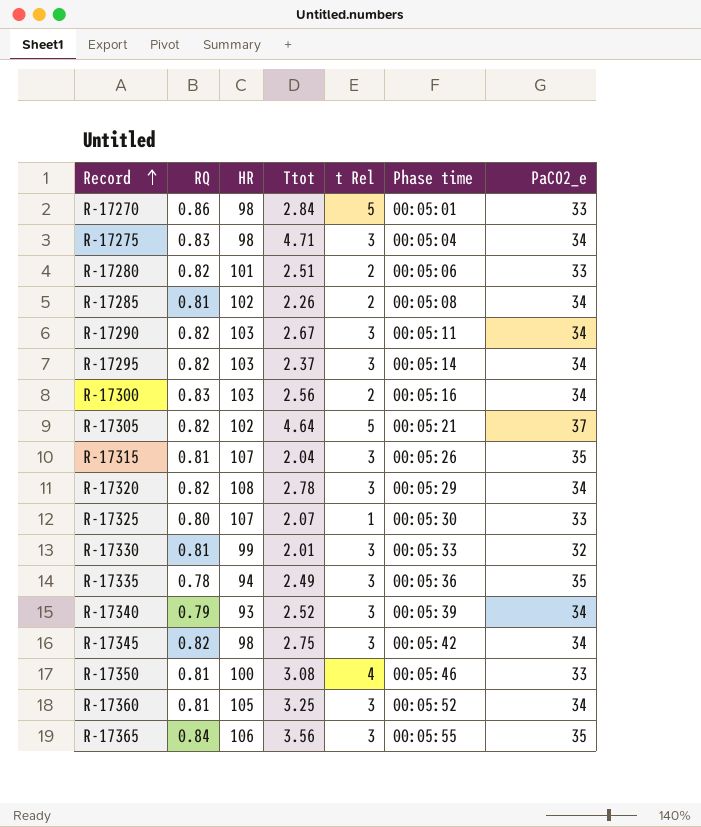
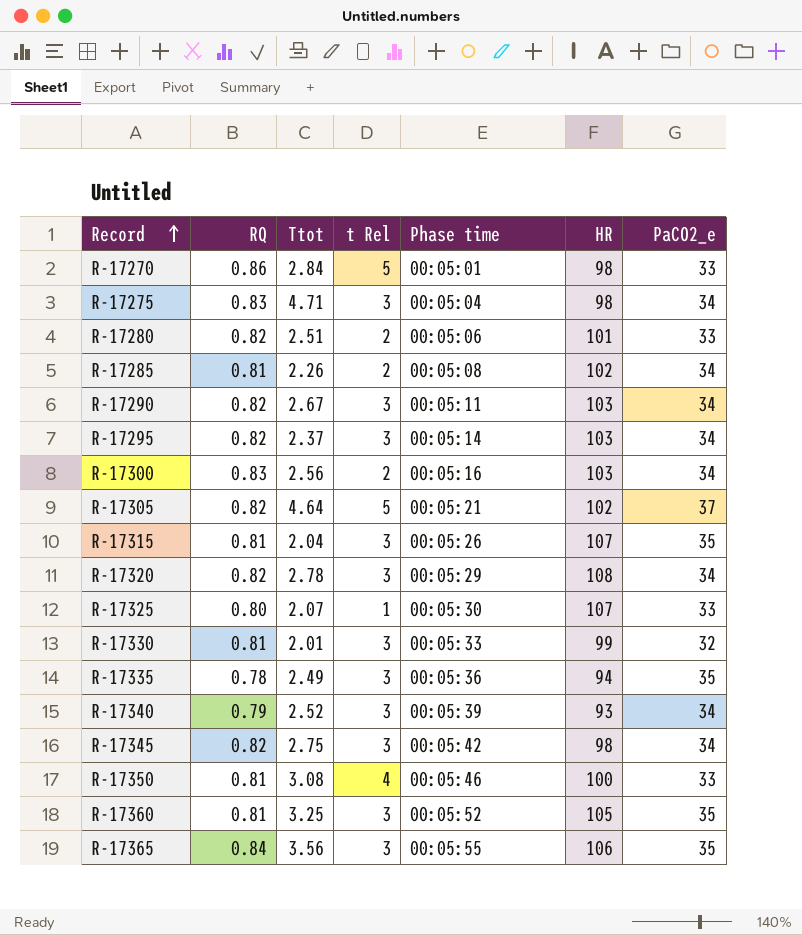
column HR | position: 3 -> 6
R-17360 | PaCO2_e: 34 -> 35

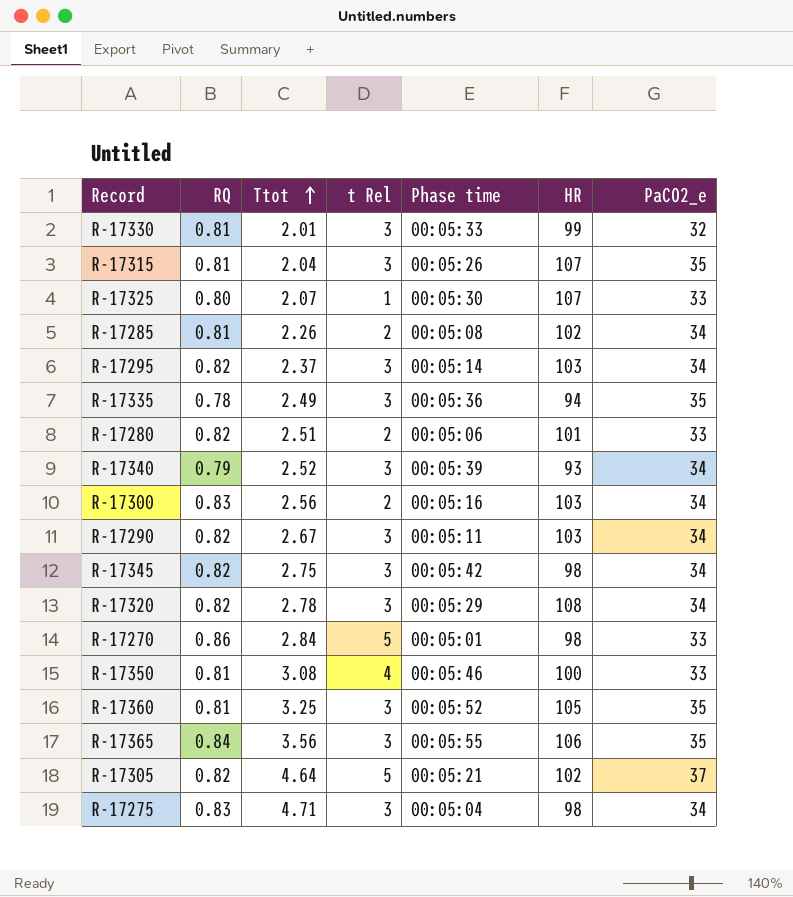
row order: Record ascending -> Ttot ascending

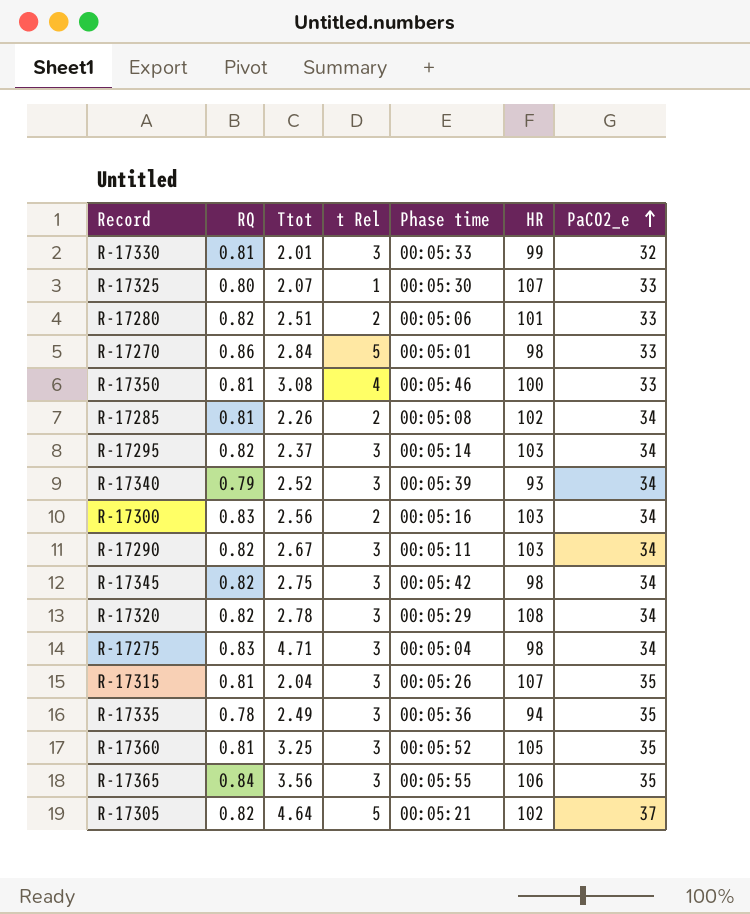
row order: Ttot ascending -> PaCO2_e ascending

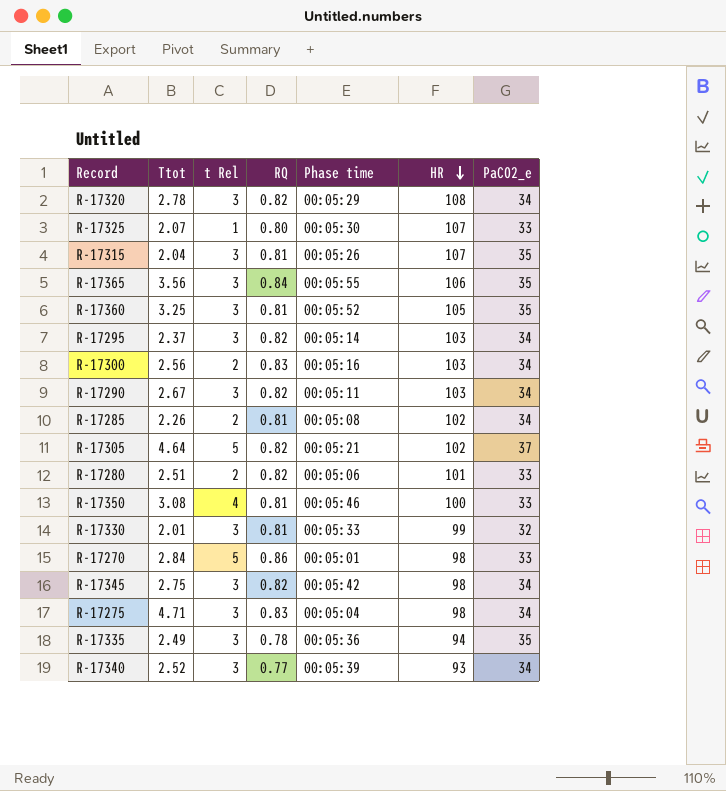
row order: PaCO2_e ascending -> HR descending
column RQ | position: 2 -> 4
R-17340 | RQ: 0.79 -> 0.77

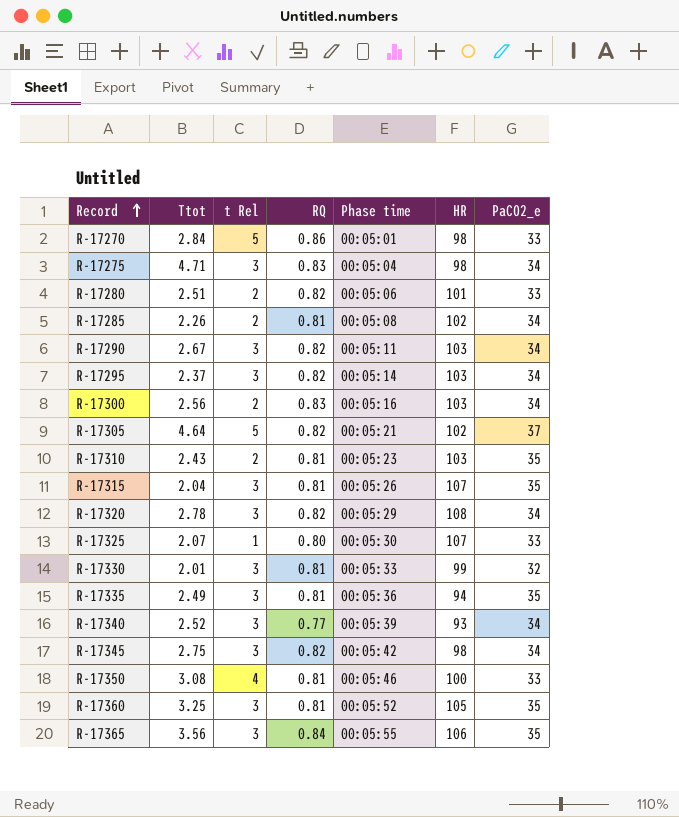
row order: HR descending -> Record ascending
row R-17310: none -> 2.43 | 2 | 0.81 | 00:05:23 | 103 | 35
R-17335 | RQ: 0.78 -> 0.81

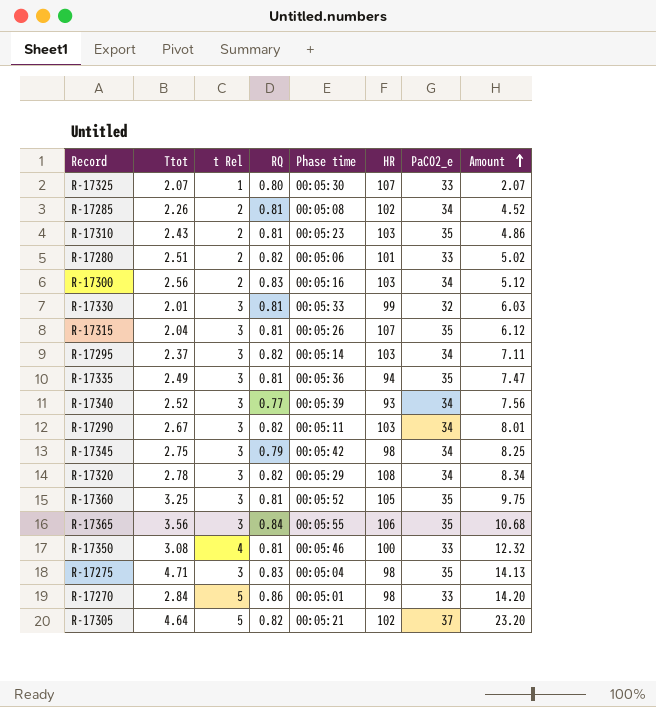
row order: Record ascending -> Amount ascending
column Amount | formula: none -> [Ttot] * [t Rel]
R-17345 | RQ: 0.82 -> 0.79
R-17275 | PaCO2_e: 34 -> 35

